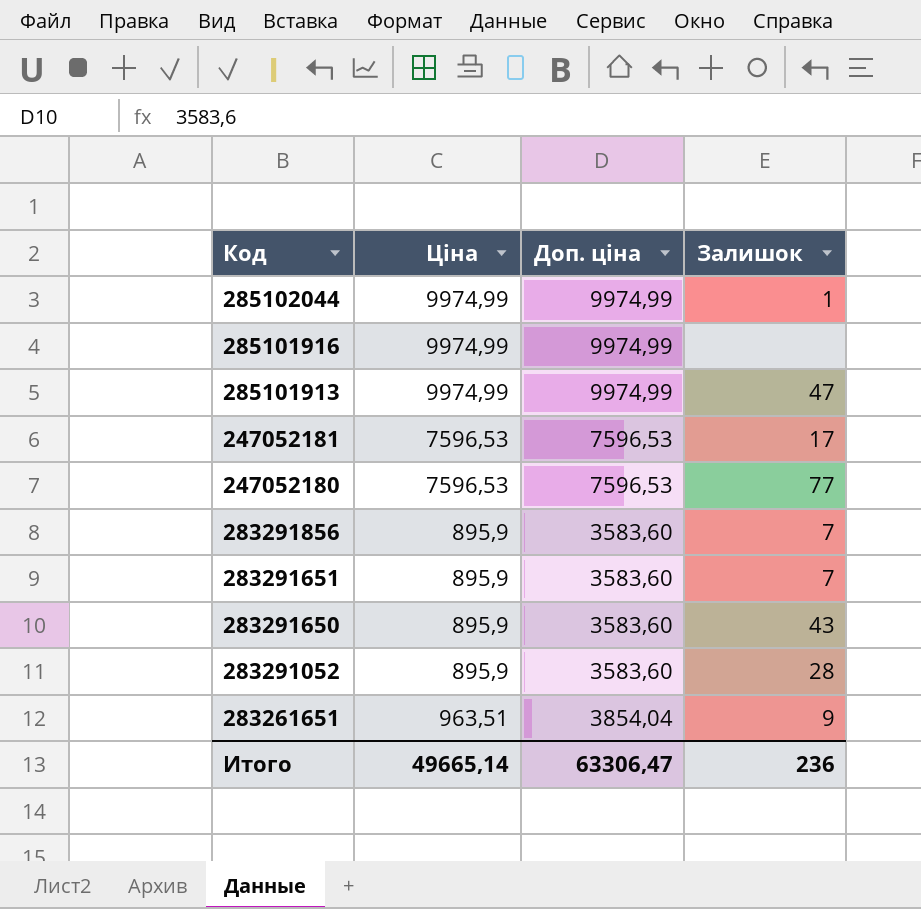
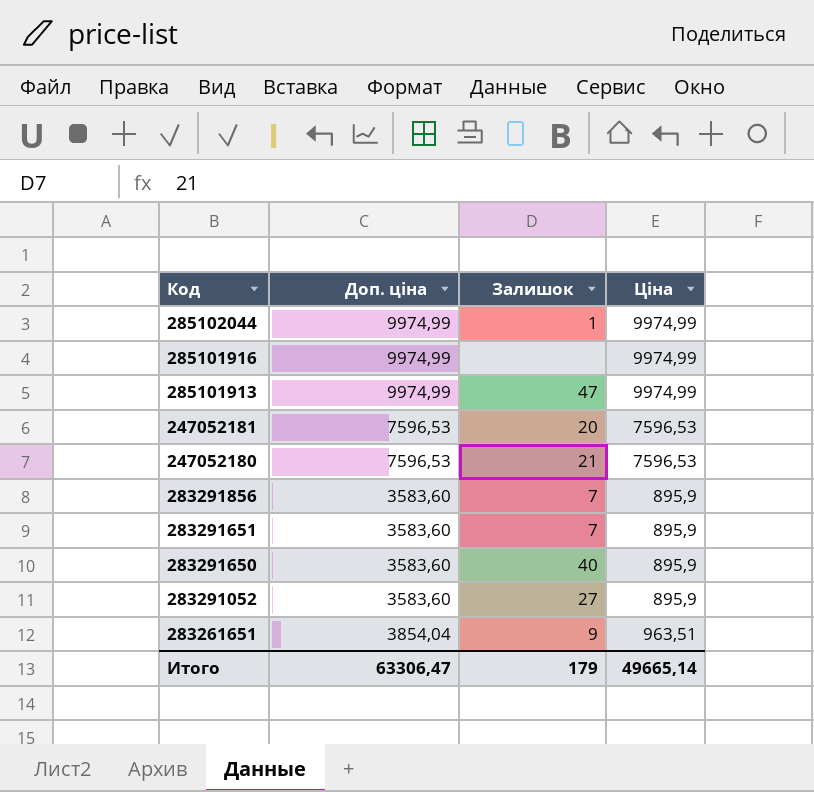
column Ціна | position: 2 -> 4
247052181 | Залишок: 17 -> 20
247052180 | Залишок: 77 -> 21
283291650 | Залишок: 43 -> 40
283291052 | Залишок: 28 -> 27
Итого | Залишок: 236 -> 179

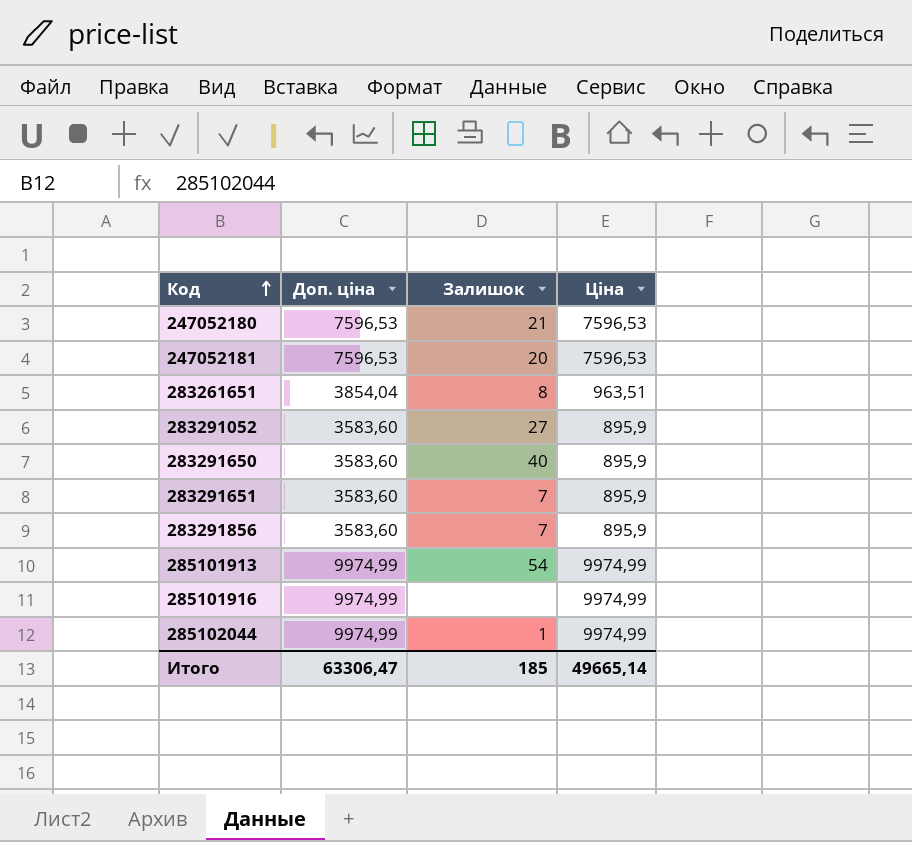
row order: none -> Код ascending
283261651 | Залишок: 9 -> 8
285101913 | Залишок: 47 -> 54
Итого | Залишок: 179 -> 185

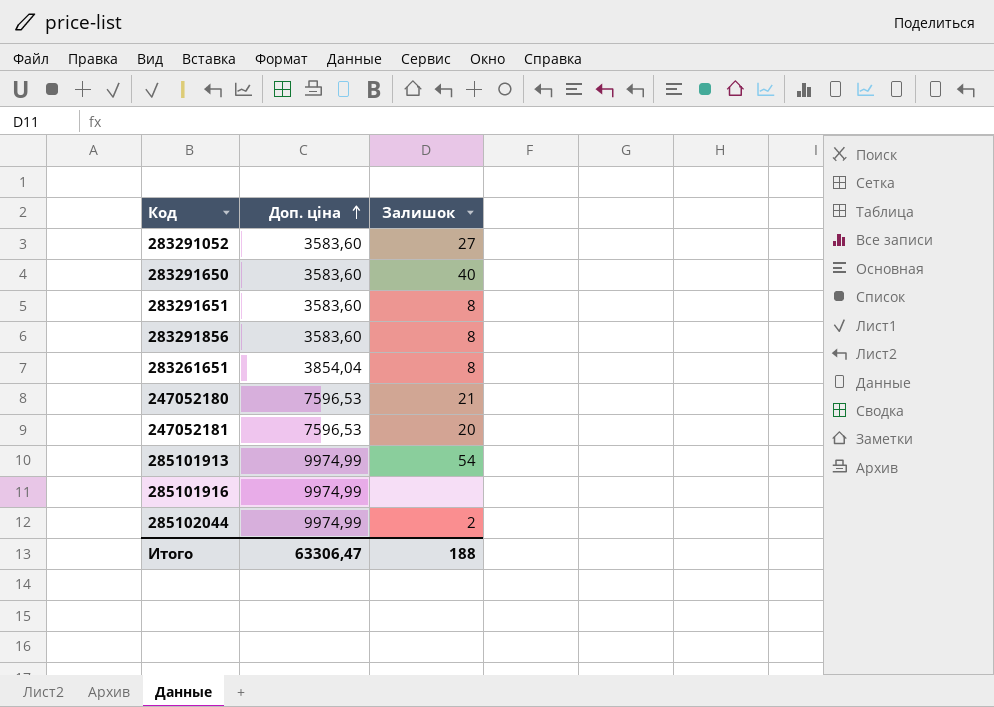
row order: Код ascending -> Доп. ціна ascending
column Ціна | position: 4 -> none
283291651 | Залишок: 7 -> 8
283291856 | Залишок: 7 -> 8
285102044 | Залишок: 1 -> 2
Итого | Залишок: 185 -> 188

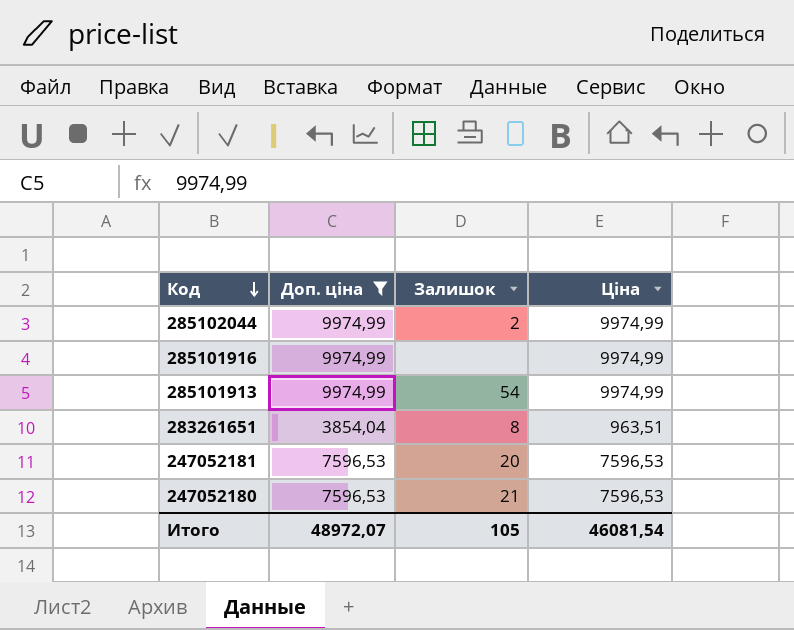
filter: none -> Доп. ціна != 3583,60
row order: Доп. ціна ascending -> Код descending
column Ціна | position: none -> 4
Итого | Доп. ціна: 63306,47 -> 48972,07
Итого | Залишок: 188 -> 105

